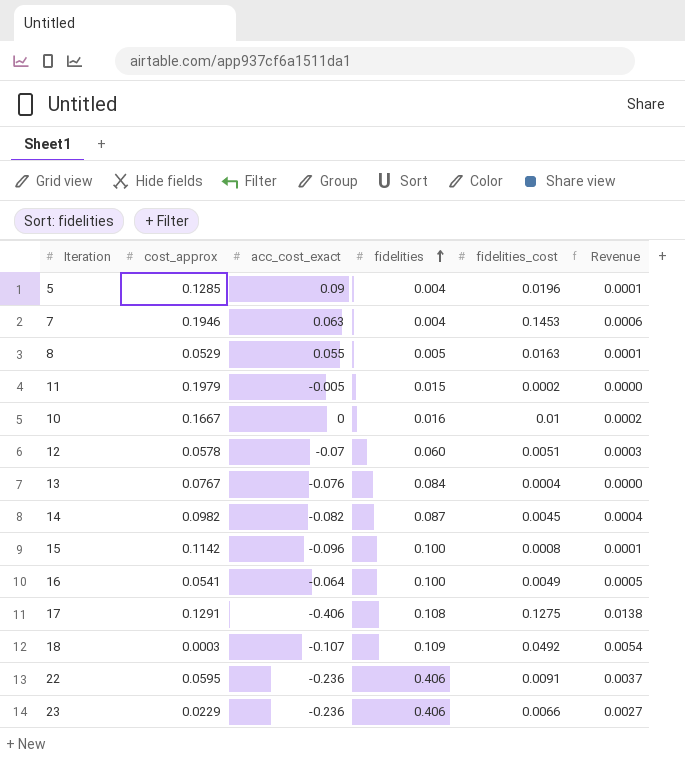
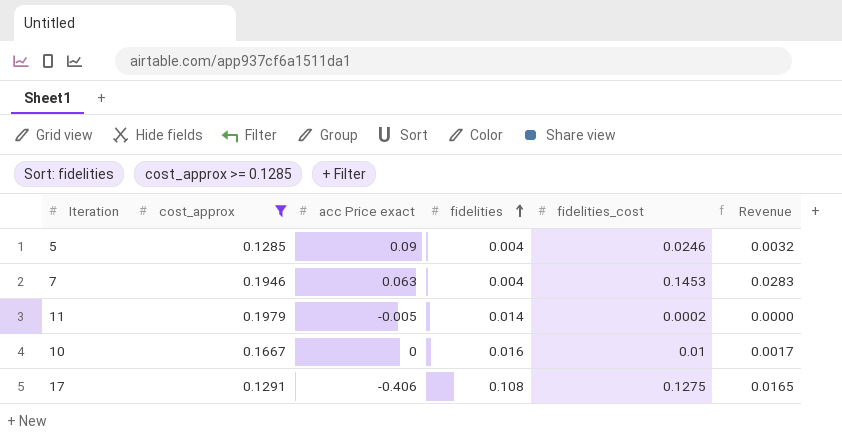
filter: none -> cost_approx >= 0.1285
column name: acc_cost_exact -> acc Price exact
column Revenue | formula: [fidelities] * [fidelities_cost] -> [cost_approx] * [fidelities_cost]
5 | fidelities_cost: 0.0196 -> 0.0246
11 | fidelities: 0.015 -> 0.014

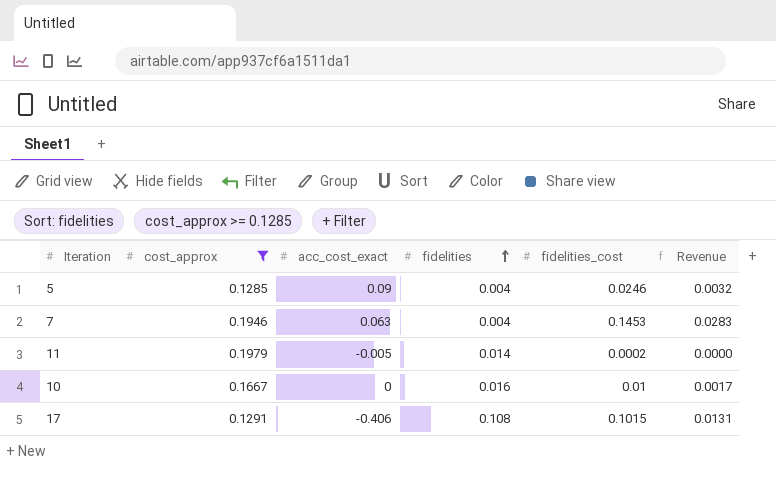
column name: acc Price exact -> acc_cost_exact
17 | fidelities_cost: 0.1275 -> 0.1015
17 | Revenue: 0.0165 -> 0.0131

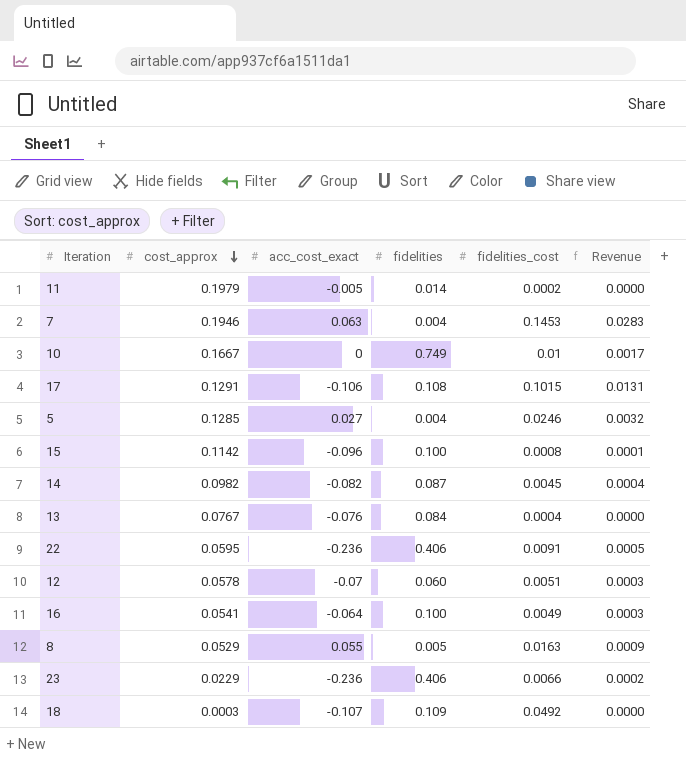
filter: cost_approx >= 0.1285 -> none
row order: fidelities ascending -> cost_approx descending
10 | fidelities: 0.016 -> 0.749
17 | acc_cost_exact: -0.406 -> -0.106
5 | acc_cost_exact: 0.09 -> 0.027

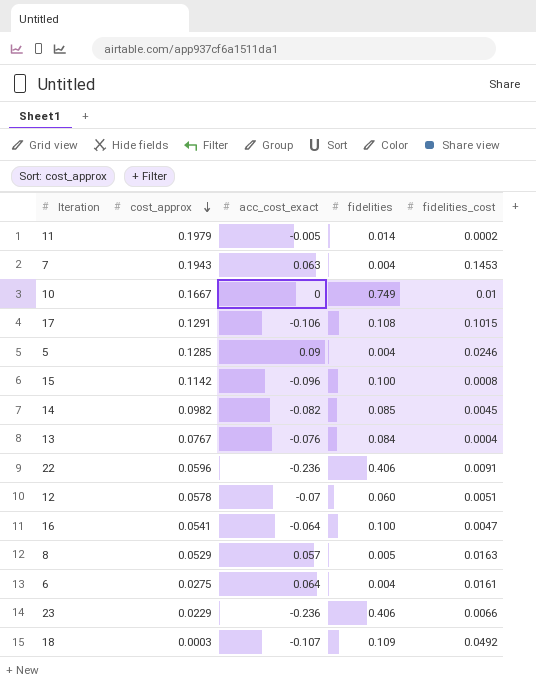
column Revenue | formula: [cost_approx] * [fidelities_cost] -> none
7 | cost_approx: 0.1946 -> 0.1943
5 | acc_cost_exact: 0.027 -> 0.09
14 | fidelities: 0.087 -> 0.085
22 | cost_approx: 0.0595 -> 0.0596
16 | fidelities_cost: 0.0049 -> 0.0047
8 | acc_cost_exact: 0.055 -> 0.057
row 6: none -> 0.0275 | 0.064 | 0.004 | 0.0161

